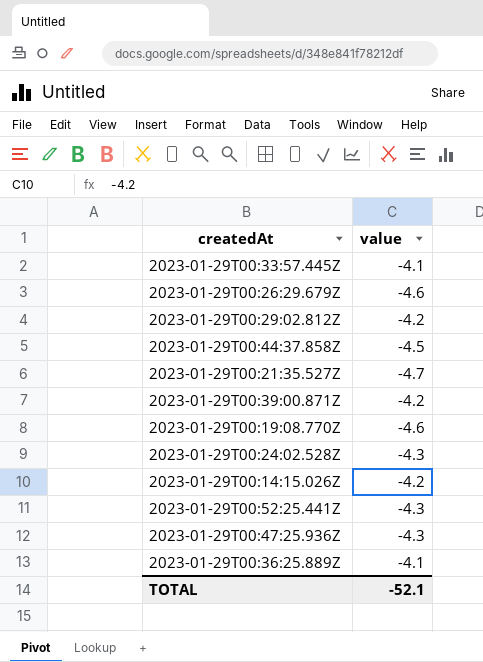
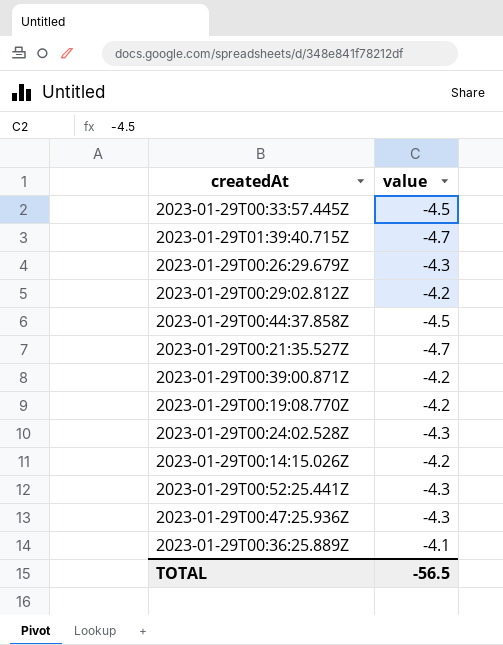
2023-01-29T00:33:57.445Z | value: -4.1 -> -4.5
row 2023-01-29T01:39:40.715Z: none -> -4.7
2023-01-29T00:26:29.679Z | value: -4.6 -> -4.3
2023-01-29T00:19:08.770Z | value: -4.6 -> -4.2
TOTAL | value: -52.1 -> -56.5

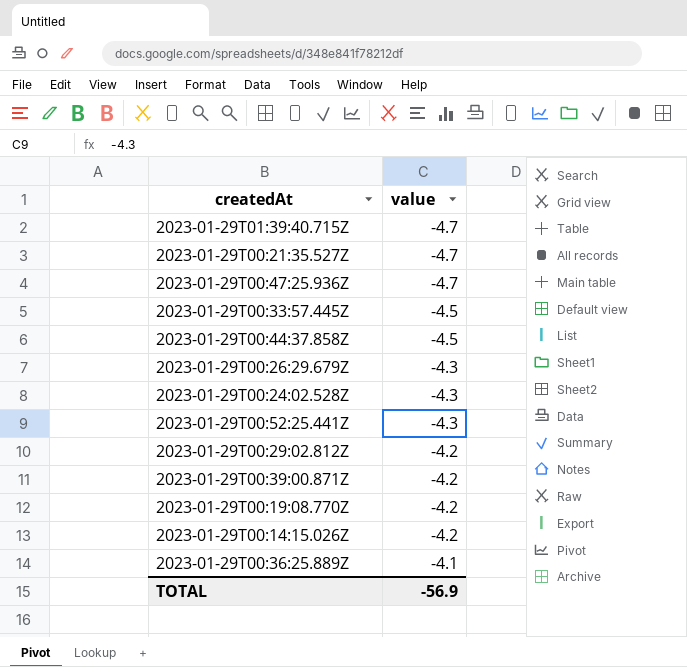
row order: none -> value ascending
2023-01-29T00:47:25.936Z | value: -4.3 -> -4.7
TOTAL | value: -56.5 -> -56.9

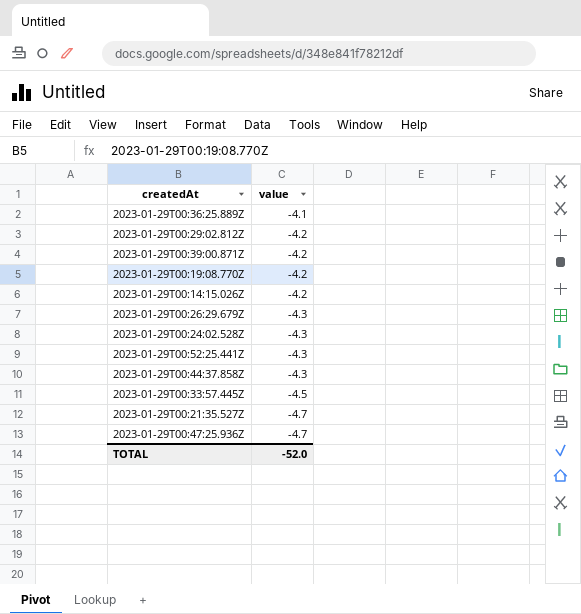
row order: value ascending -> value descending
row 2023-01-29T01:39:40.715Z: -4.7 -> none
2023-01-29T00:44:37.858Z | value: -4.5 -> -4.3
TOTAL | value: -56.9 -> -52.0

